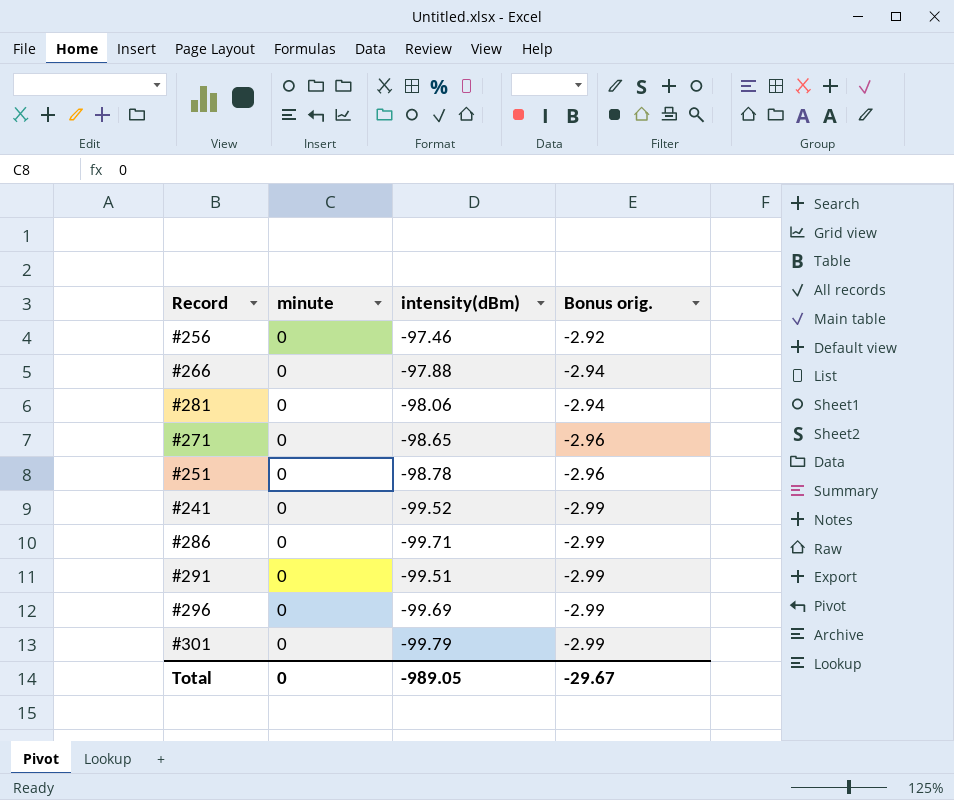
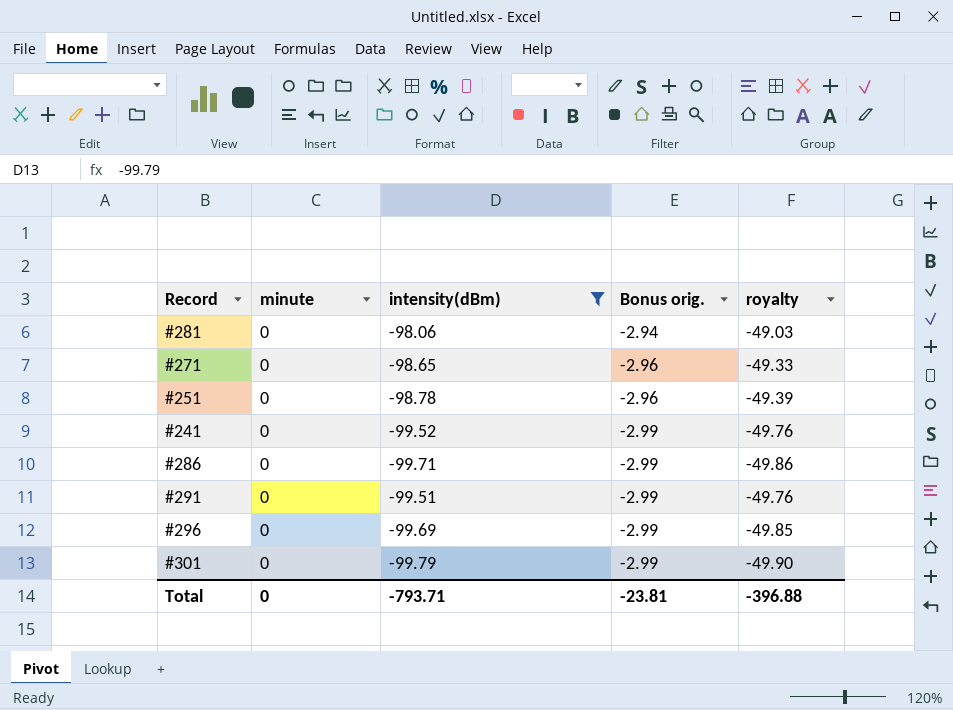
filter: none -> intensity(dBm) <= -98.06
column royalty | formula: none -> [intensity(dBm)] * 0.5
Total | intensity(dBm): -989.05 -> -793.71
Total | Bonus orig.: -29.67 -> -23.81

